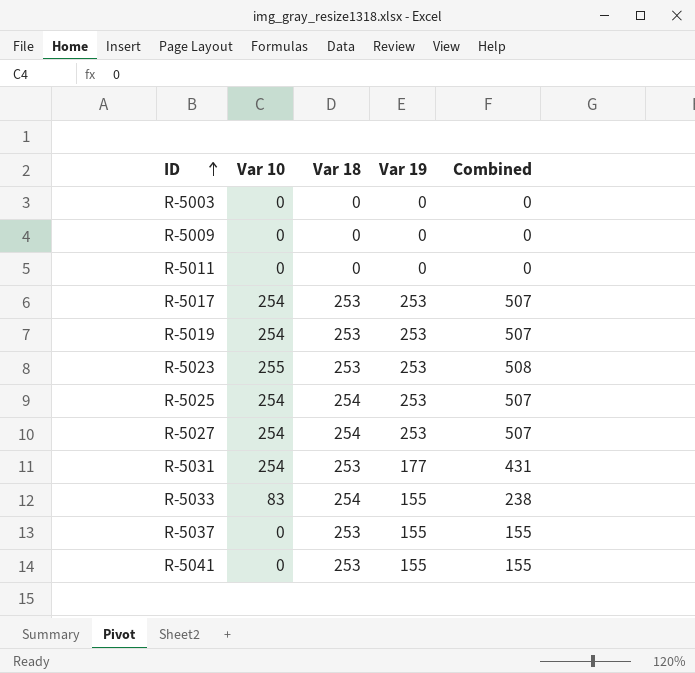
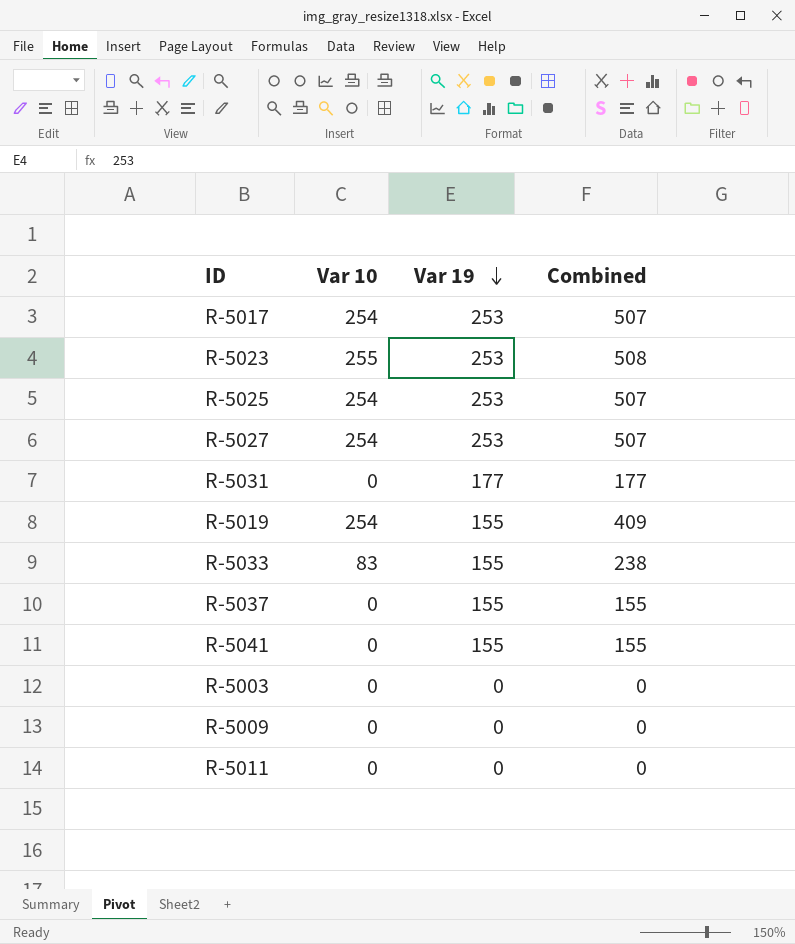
row order: ID ascending -> Var 19 descending
column Var 18 | position: 3 -> none
R-5031 | Var 10: 254 -> 0
R-5031 | Combined: 431 -> 177
R-5019 | Var 19: 253 -> 155
R-5019 | Combined: 507 -> 409

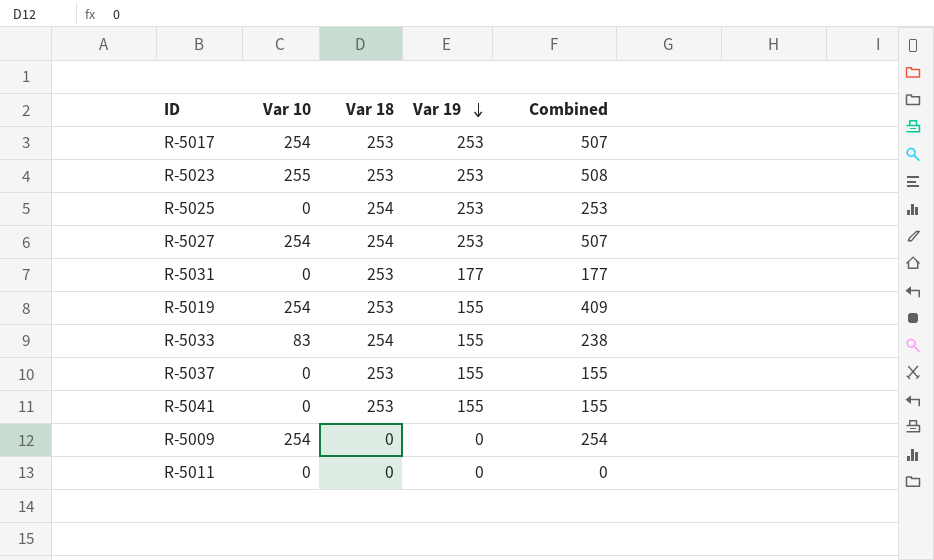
column Var 18 | position: none -> 3
row R-5003: 0 | 0 | 0 -> none
R-5025 | Var 10: 254 -> 0
R-5025 | Combined: 507 -> 253
R-5009 | Var 10: 0 -> 254
R-5009 | Combined: 0 -> 254

